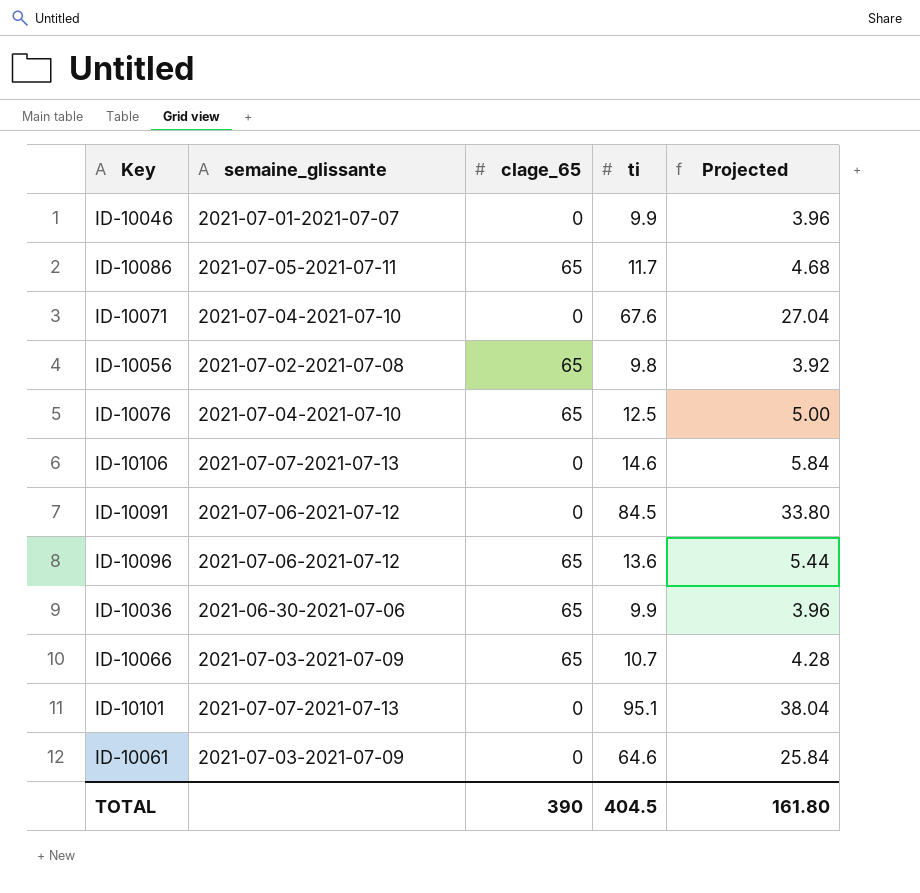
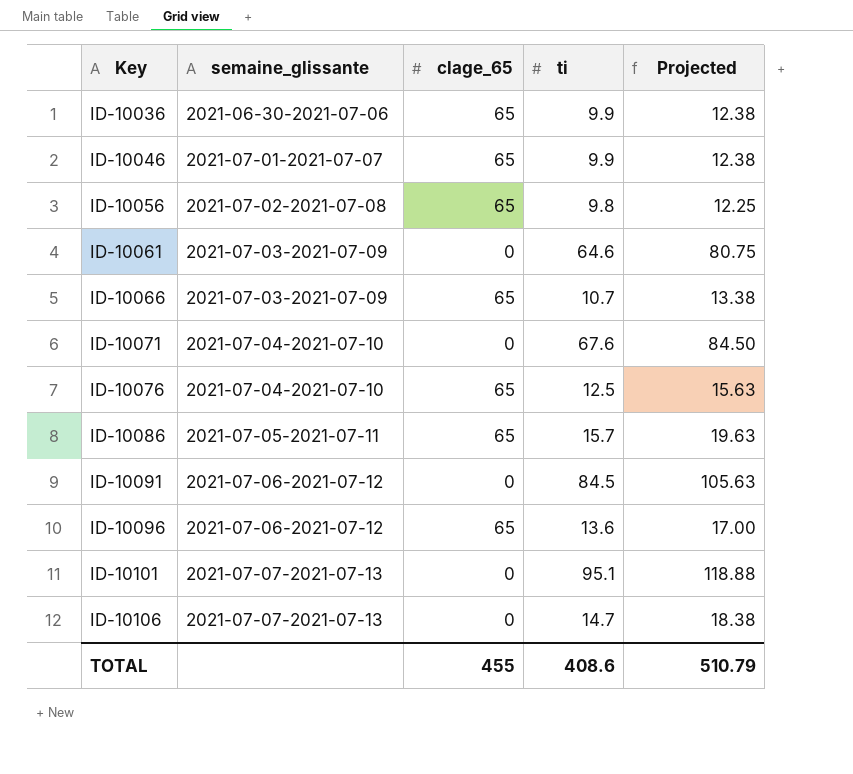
row order: none -> Key ascending
column Projected | formula: [ti] * 0.4 -> [ti] * 1.25
ID-10046 | clage_65: 0 -> 65
ID-10086 | ti: 11.7 -> 15.7
ID-10106 | ti: 14.6 -> 14.7
TOTAL | clage_65: 390 -> 455
TOTAL | ti: 404.5 -> 408.6
TOTAL | Projected: 161.80 -> 510.79

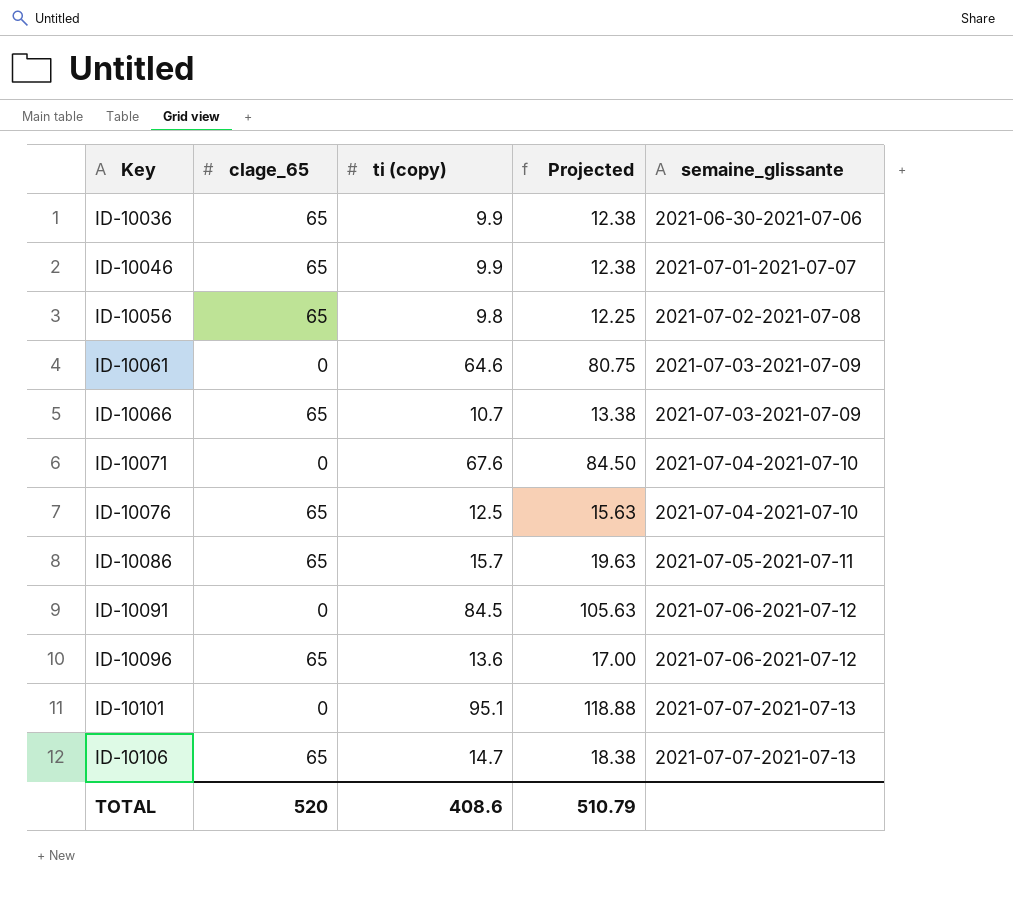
column name: ti -> ti (copy)
column semaine_glissante | position: 2 -> 5
ID-10106 | clage_65: 0 -> 65
TOTAL | clage_65: 455 -> 520

